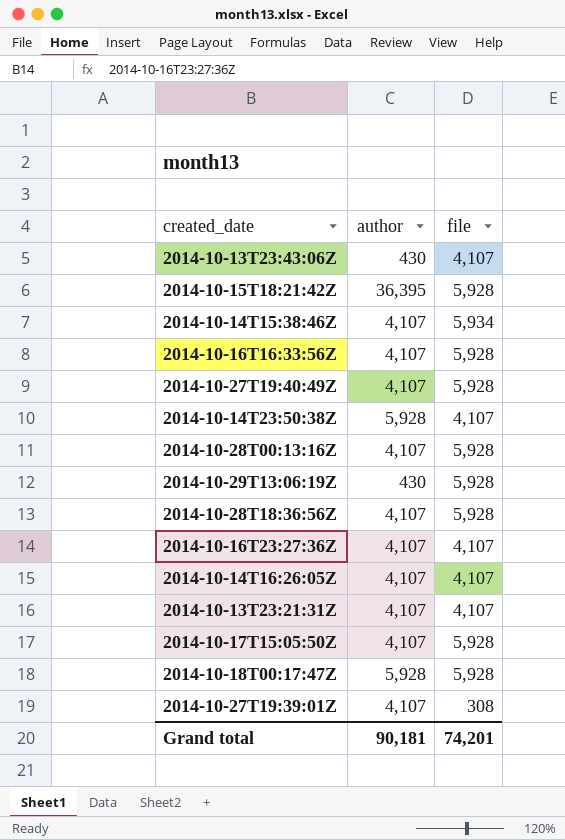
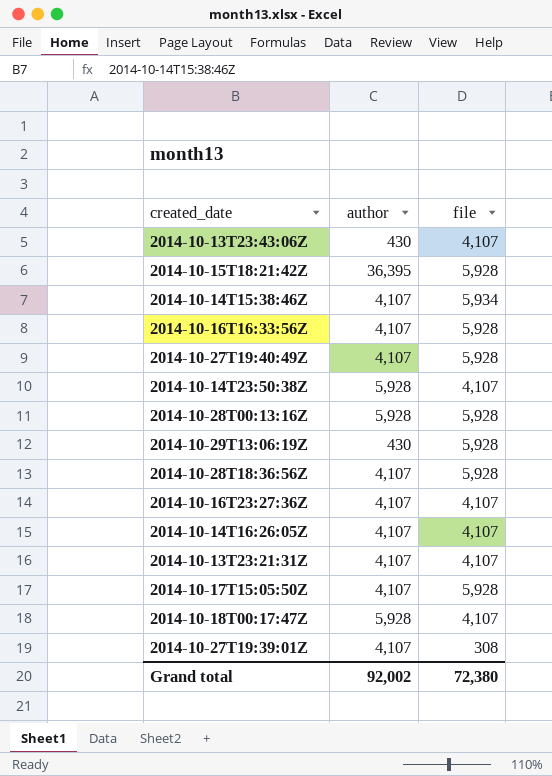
2014-10-28T00:13:16Z | author: 4,107 -> 5,928
2014-10-18T00:17:47Z | file: 5,928 -> 4,107
Grand total | author: 90,181 -> 92,002
Grand total | file: 74,201 -> 72,380

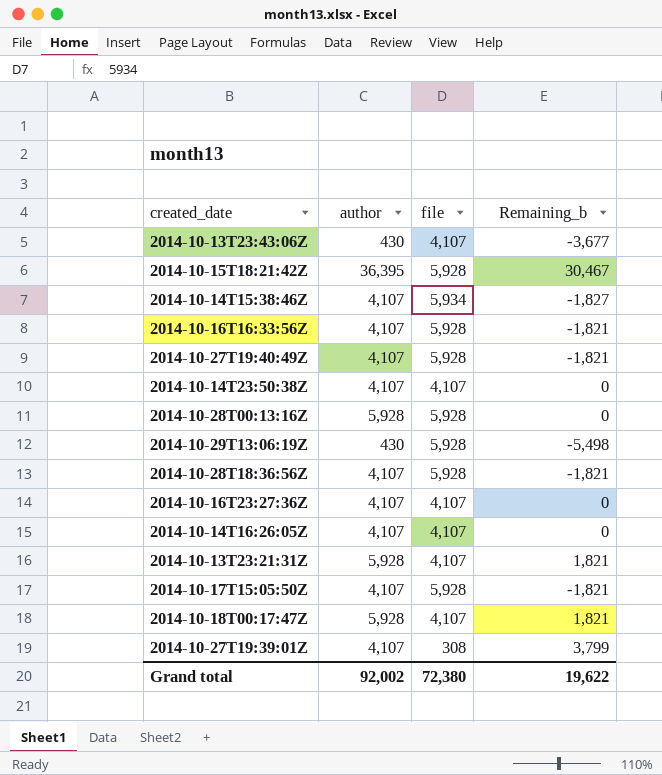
column Remaining_b | formula: none -> [author] - [file]
2014-10-14T23:50:38Z | author: 5,928 -> 4,107
2014-10-13T23:21:31Z | author: 4,107 -> 5,928

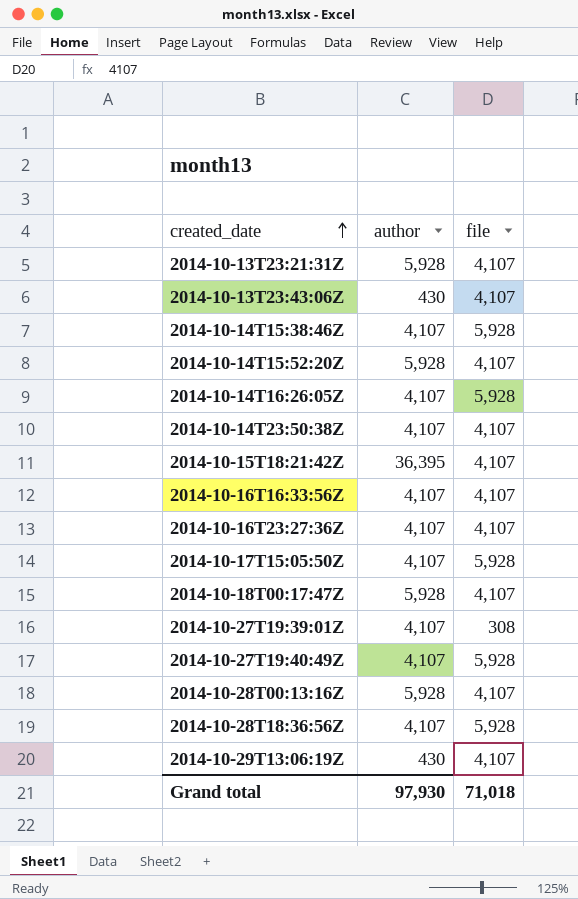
row order: none -> created_date ascending
column Remaining_b | formula: [author] - [file] -> none
2014-10-14T15:38:46Z | file: 5,934 -> 5,928
row 2014-10-14T15:52:20Z: none -> 5,928 | 4,107
2014-10-14T16:26:05Z | file: 4,107 -> 5,928
2014-10-15T18:21:42Z | file: 5,928 -> 4,107
2014-10-16T16:33:56Z | file: 5,928 -> 4,107
2014-10-28T00:13:16Z | file: 5,928 -> 4,107
2014-10-29T13:06:19Z | file: 5,928 -> 4,107
Grand total | author: 92,002 -> 97,930
Grand total | file: 72,380 -> 71,018

